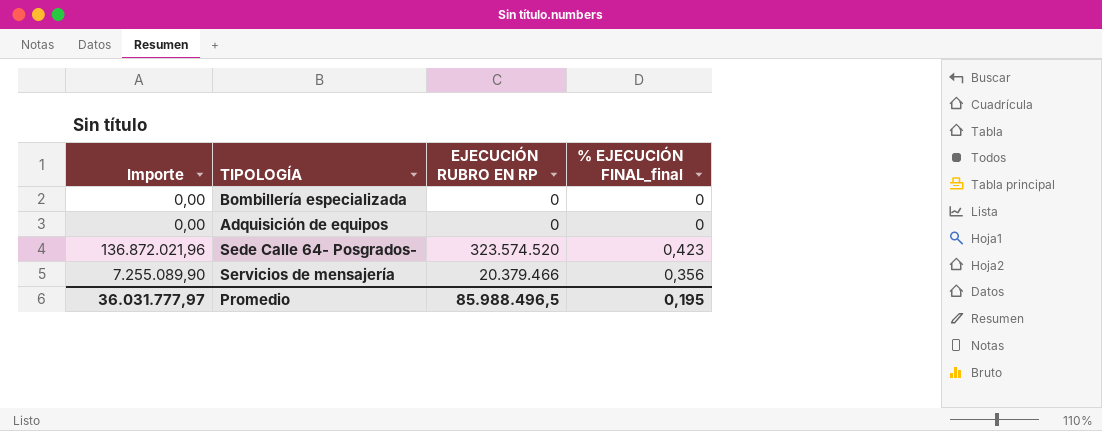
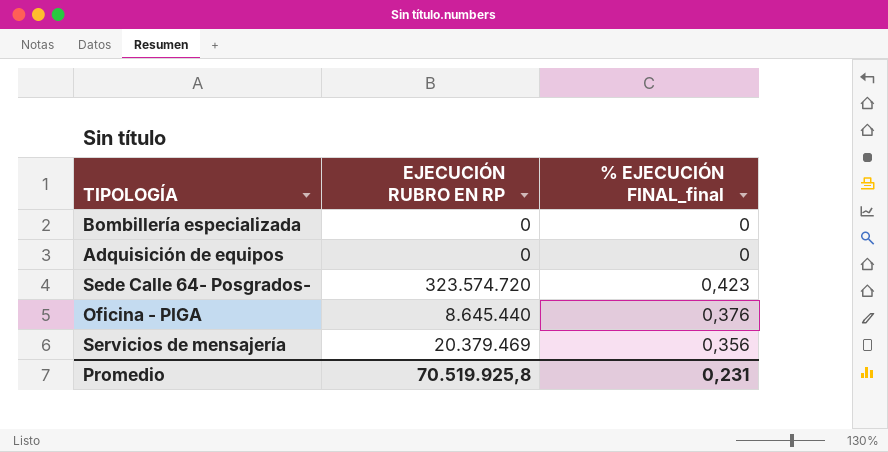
column Importe | formula: [EJECUCIÓN RUBRO EN RP] * [% EJECUCIÓN FINAL_final] -> none
Sede Calle 64- Posgrados- | EJECUCIÓN RUBRO EN RP: 323.574.520 -> 323.574.720
row Oficina - PIGA: none -> 8.645.440 | 0,376
Servicios de mensajería | EJECUCIÓN RUBRO EN RP: 20.379.466 -> 20.379.469
Promedio | EJECUCIÓN RUBRO EN RP: 85.988.496,5 -> 70.519.925,8
Promedio | % EJECUCIÓN FINAL_final: 0,195 -> 0,231

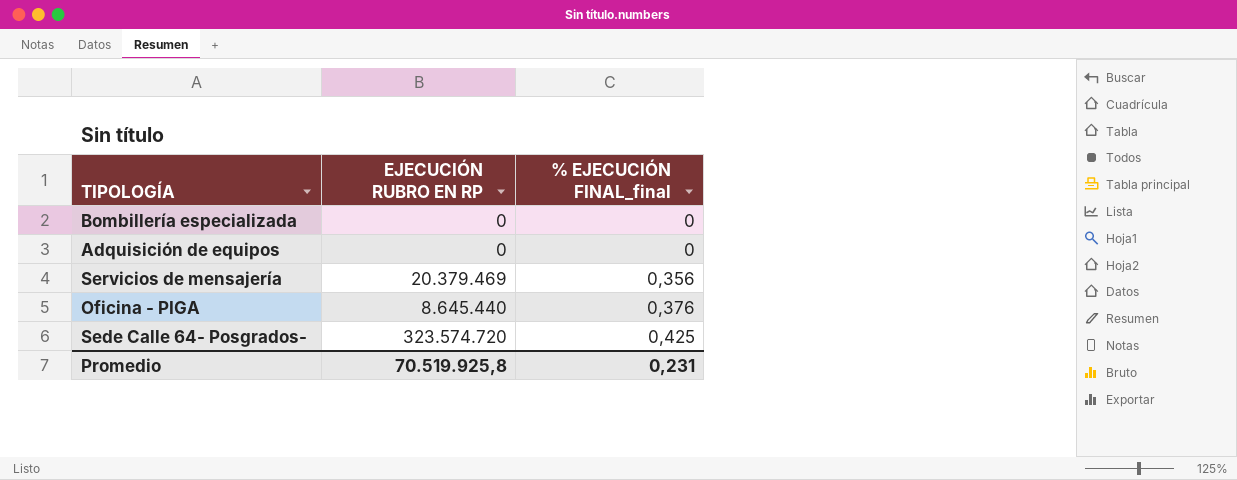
row order: none -> % EJECUCIÓN FINAL_final ascending
Sede Calle 64- Posgrados- | % EJECUCIÓN FINAL_final: 0,423 -> 0,425

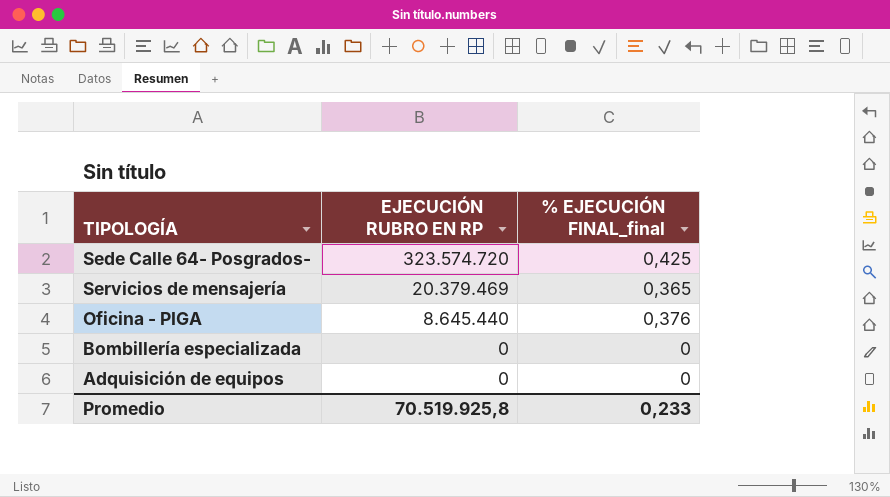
row order: % EJECUCIÓN FINAL_final ascending -> EJECUCIÓN RUBRO EN RP descending
Servicios de mensajería | % EJECUCIÓN FINAL_final: 0,356 -> 0,365
Promedio | % EJECUCIÓN FINAL_final: 0,231 -> 0,233

